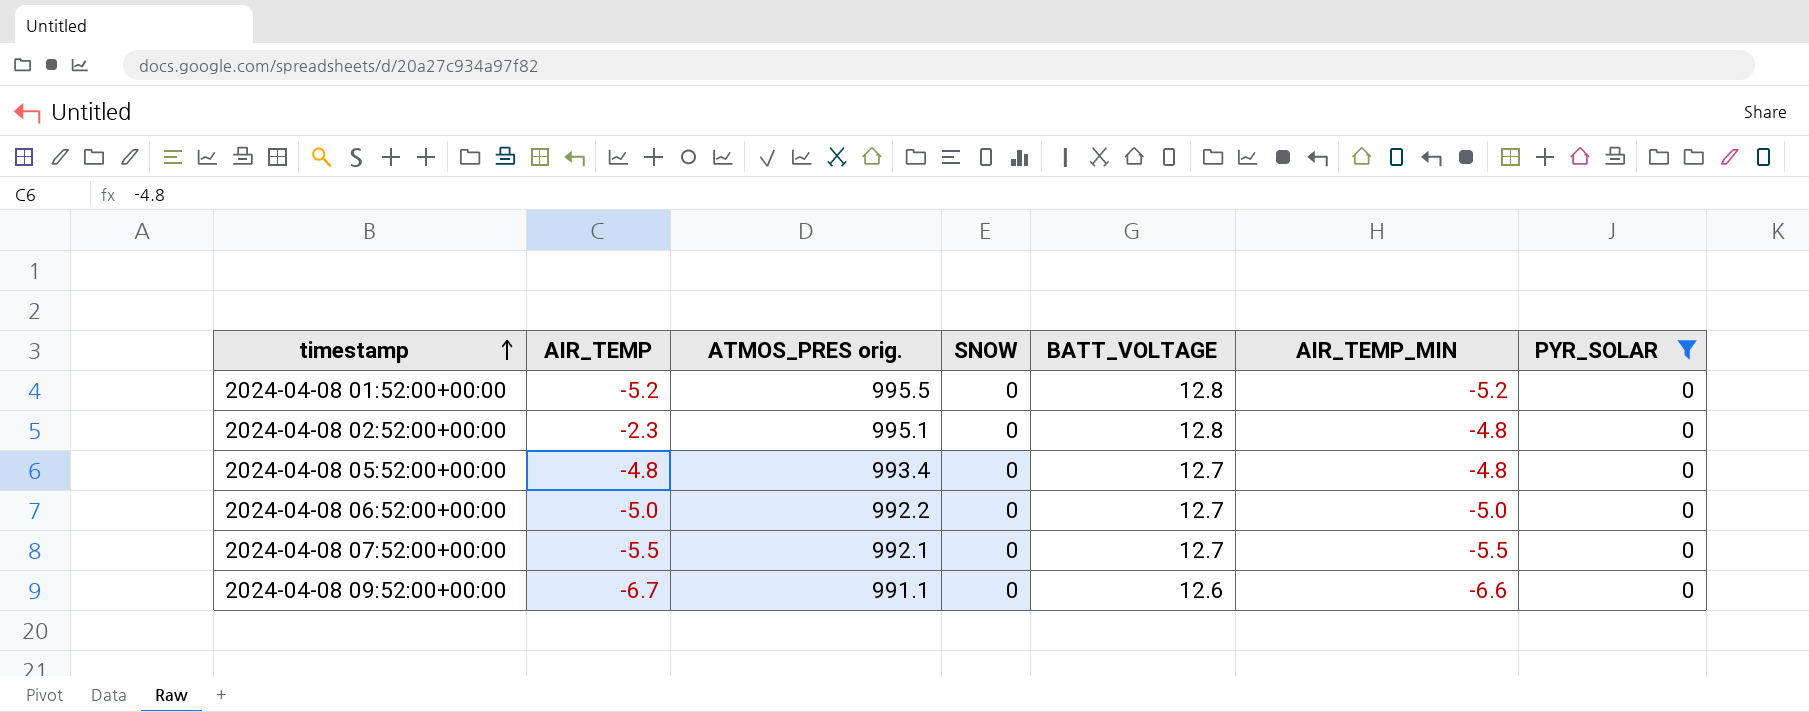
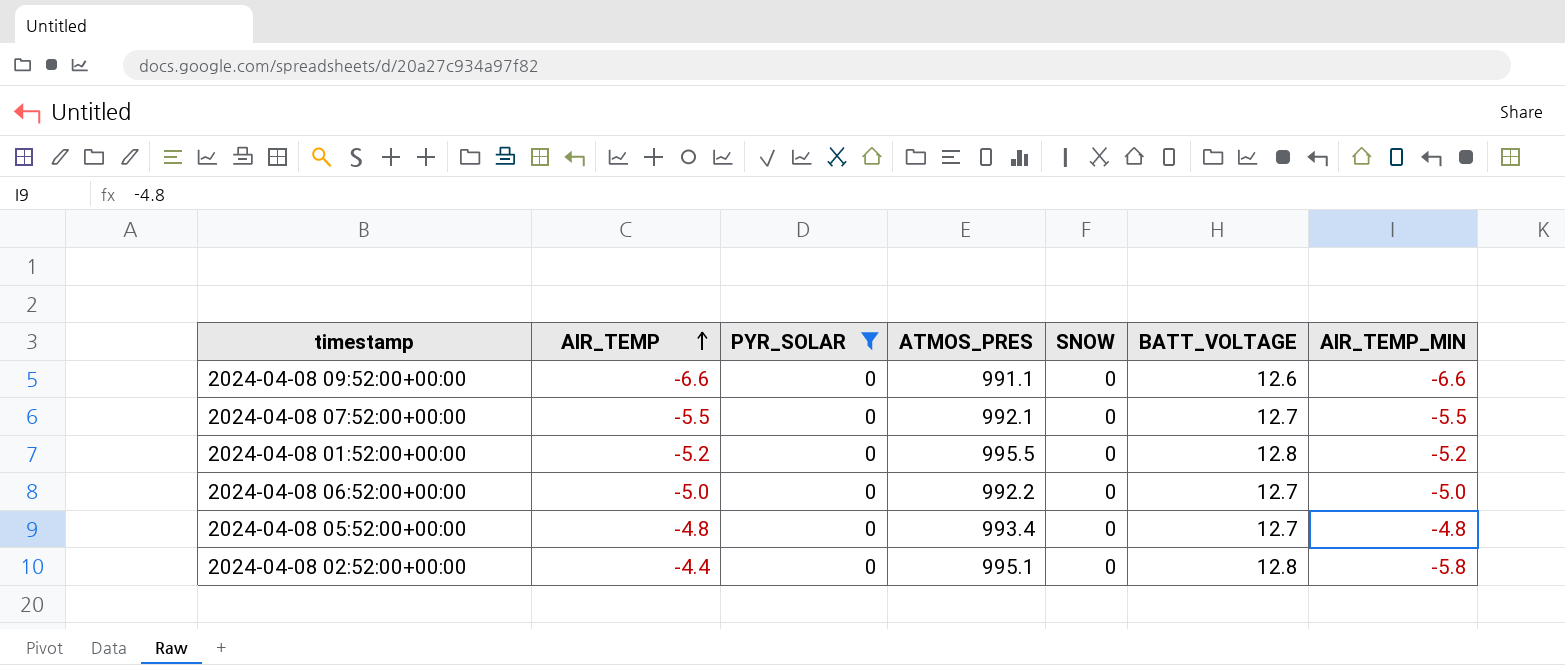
row order: timestamp ascending -> AIR_TEMP ascending
column PYR_SOLAR | position: 7 -> 3
column name: ATMOS_PRES orig. -> ATMOS_PRES
2024-04-08 09:52:00+00:00 | AIR_TEMP: -6.7 -> -6.6
2024-04-08 02:52:00+00:00 | AIR_TEMP: -2.3 -> -4.4
2024-04-08 02:52:00+00:00 | AIR_TEMP_MIN: -4.8 -> -5.8

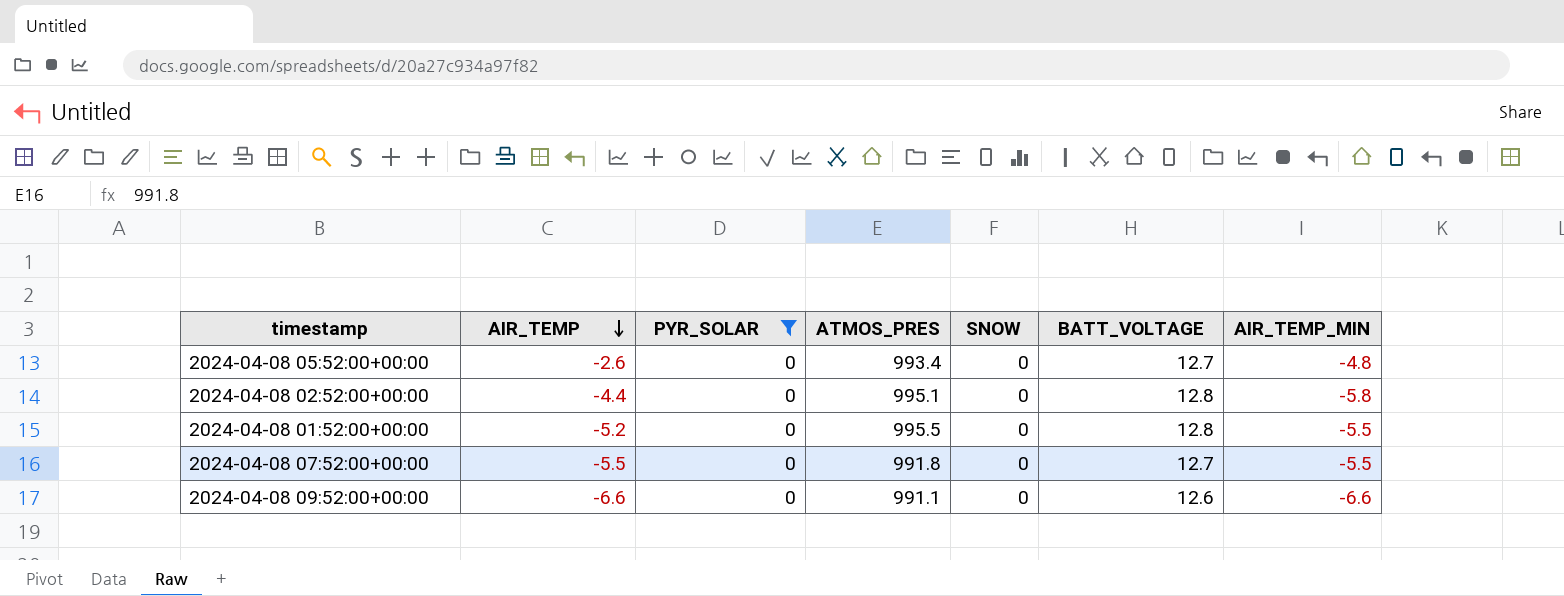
row order: AIR_TEMP ascending -> AIR_TEMP descending
row 2024-04-08 06:52:00+00:00: -5.0 | 0 | 992.2 | 0 | 12.7 | -5.0 -> none
2024-04-08 05:52:00+00:00 | AIR_TEMP: -4.8 -> -2.6
2024-04-08 01:52:00+00:00 | AIR_TEMP_MIN: -5.2 -> -5.5
2024-04-08 07:52:00+00:00 | ATMOS_PRES: 992.1 -> 991.8

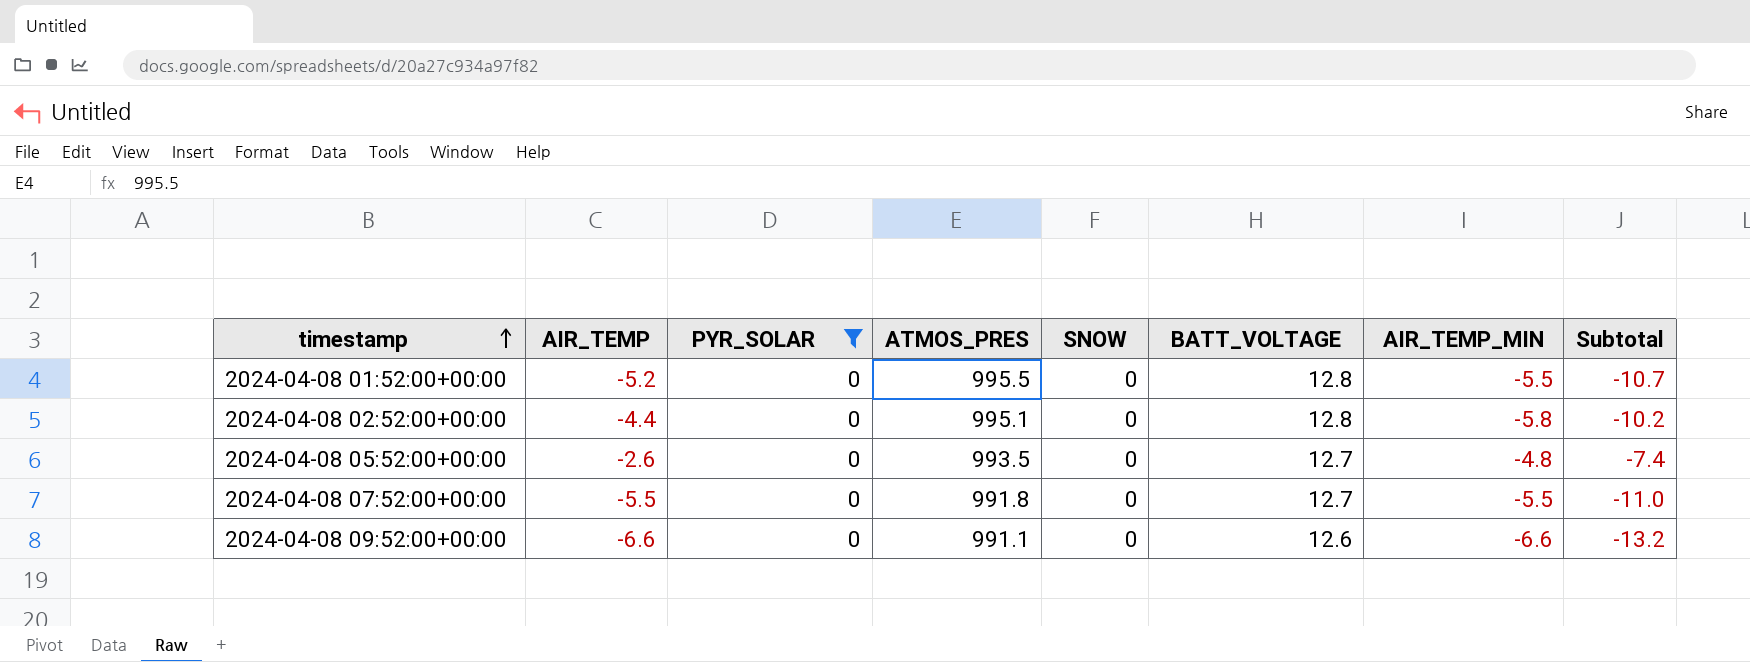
row order: AIR_TEMP descending -> timestamp ascending
column Subtotal | formula: none -> [AIR_TEMP] + [AIR_TEMP_MIN]
2024-04-08 05:52:00+00:00 | ATMOS_PRES: 993.4 -> 993.5

